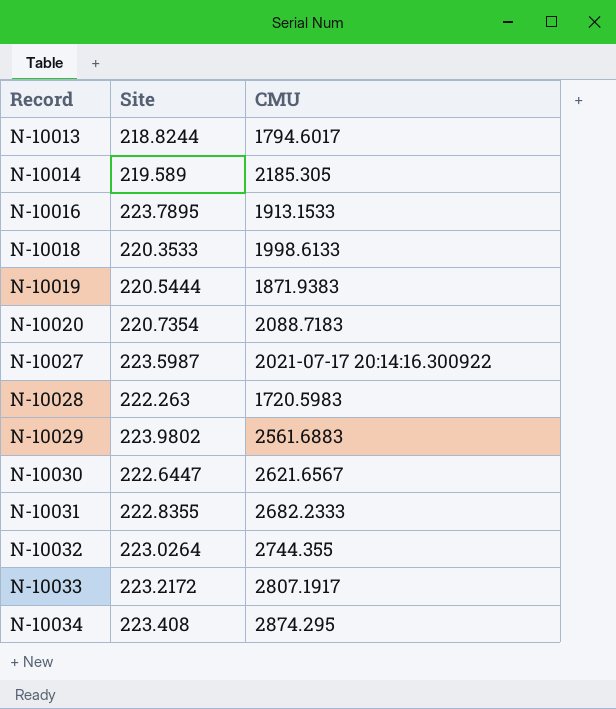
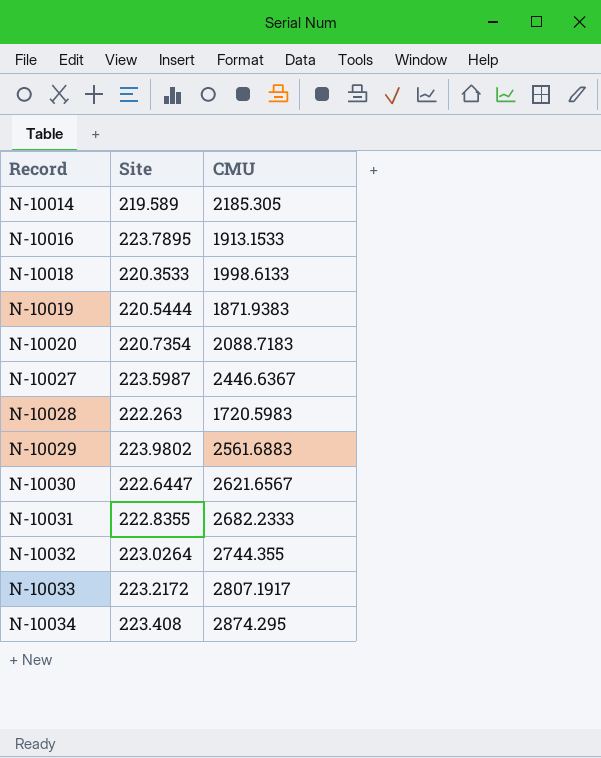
row N-10013: 218.8244 | 1794.6017 -> none
N-10027 | CMU: 2021-07-17 20:14:16.300922 -> 2446.6367

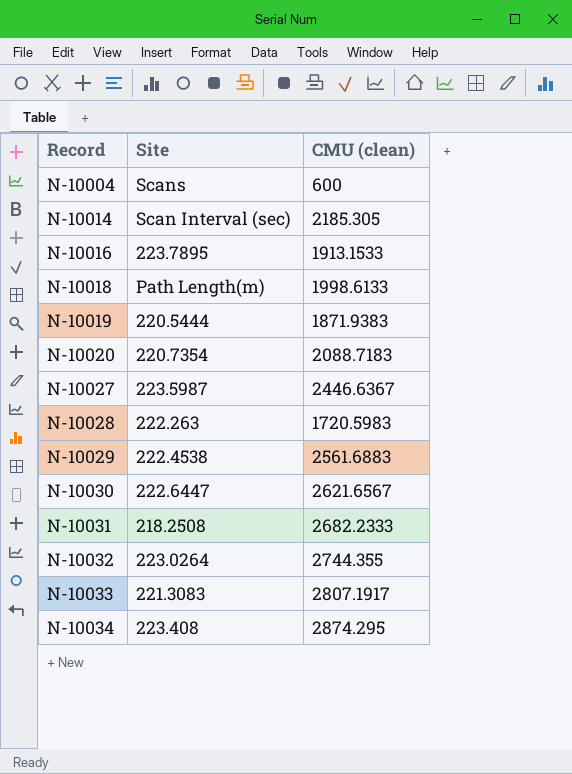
column name: CMU -> CMU (clean)
row N-10004: none -> Scans | 600
N-10014 | Site: 219.589 -> Scan Interval (sec)
N-10018 | Site: 220.3533 -> Path Length(m)
N-10029 | Site: 223.9802 -> 222.4538
N-10031 | Site: 222.8355 -> 218.2508
N-10033 | Site: 223.2172 -> 221.3083

